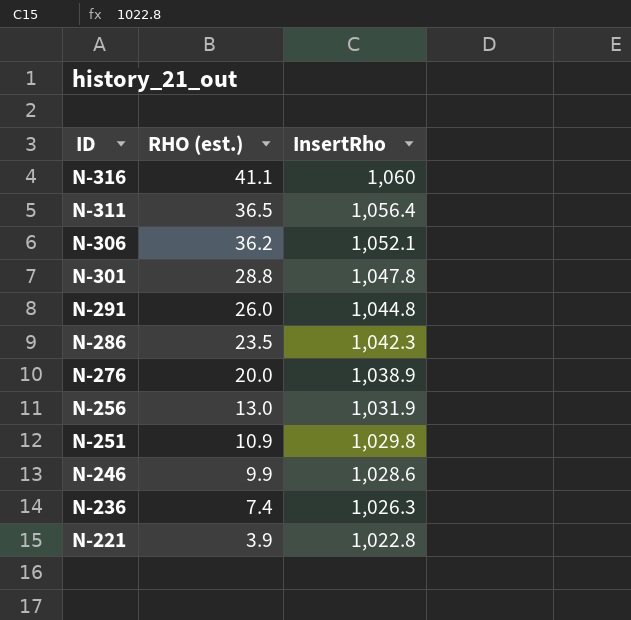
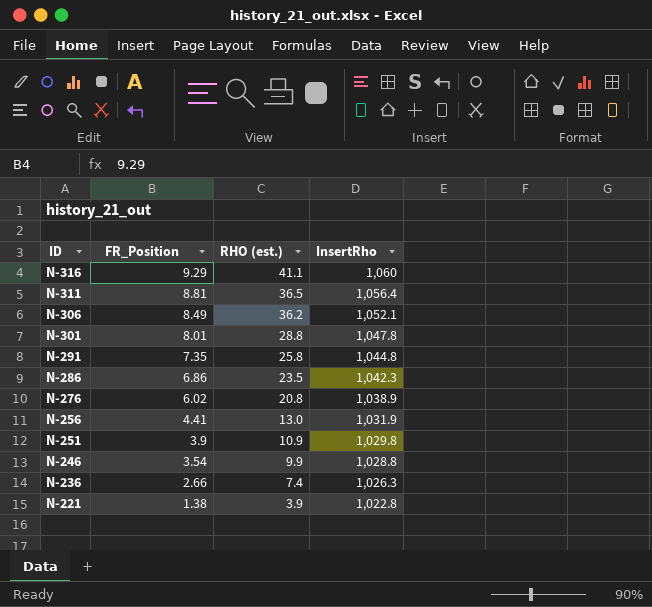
column FR_Position | position: none -> 2
N-291 | RHO (est.): 26.0 -> 25.8
N-276 | RHO (est.): 20.0 -> 20.8
N-246 | InsertRho: 1,028.6 -> 1,028.8

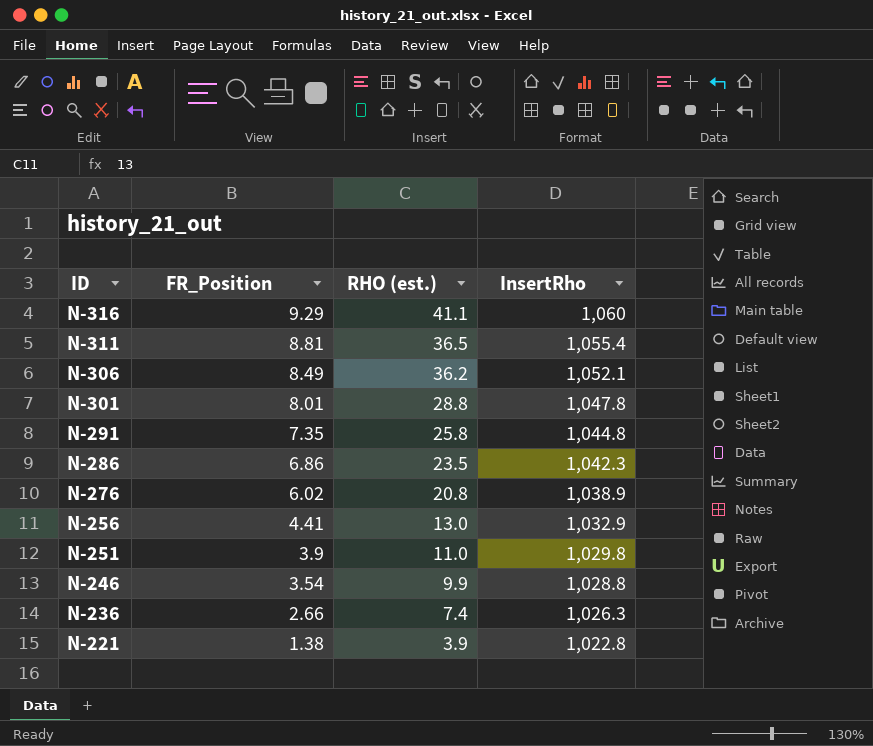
N-311 | InsertRho: 1,056.4 -> 1,055.4
N-256 | InsertRho: 1,031.9 -> 1,032.9
N-251 | RHO (est.): 10.9 -> 11.0

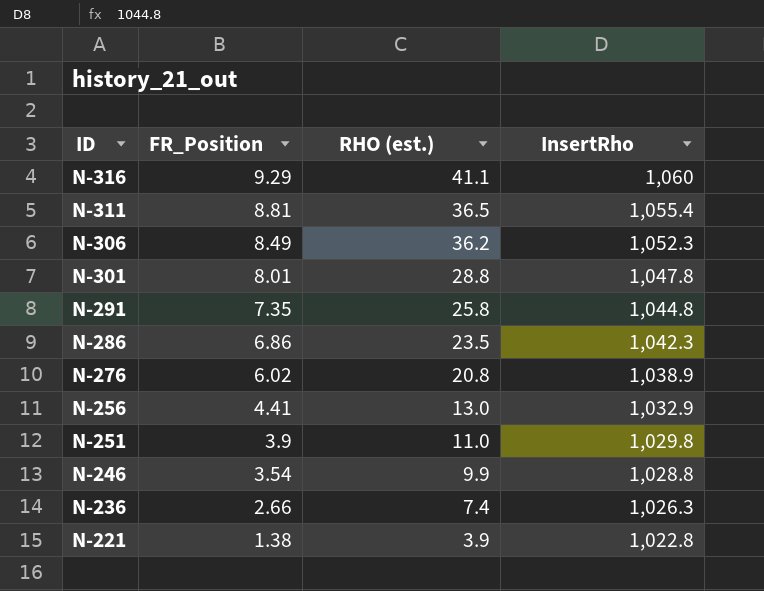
N-306 | InsertRho: 1,052.1 -> 1,052.3

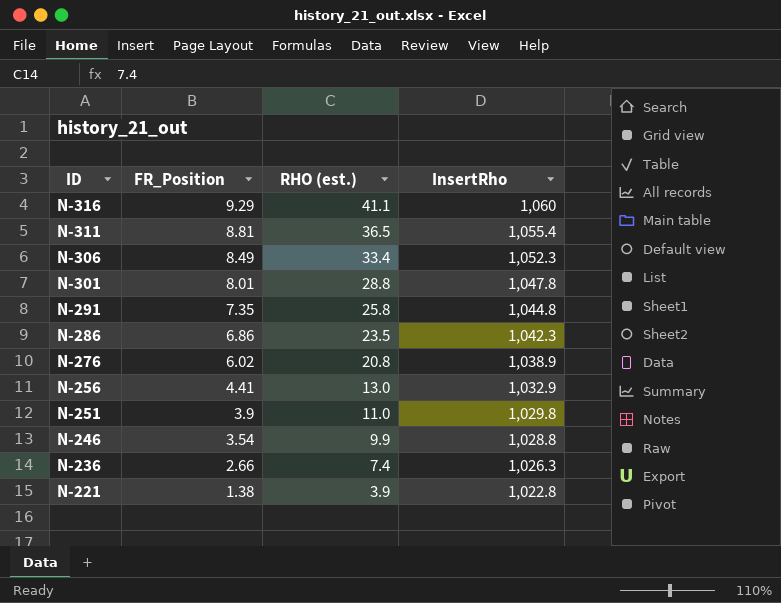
N-306 | RHO (est.): 36.2 -> 33.4

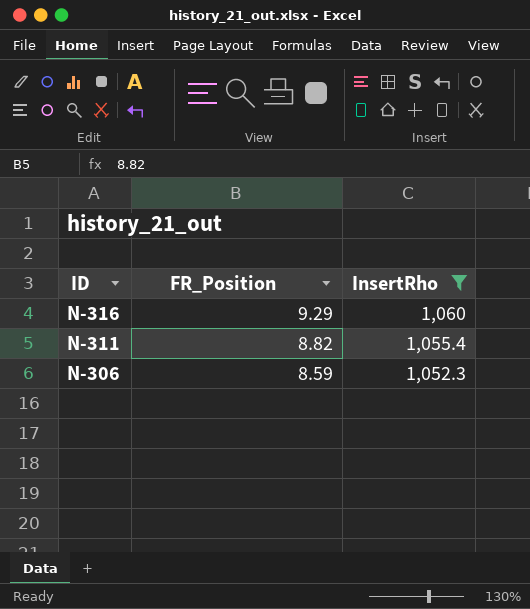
filter: none -> InsertRho >= 1,052.3
column RHO (est.) | position: 3 -> none
N-311 | FR_Position: 8.81 -> 8.82
N-306 | FR_Position: 8.49 -> 8.59

